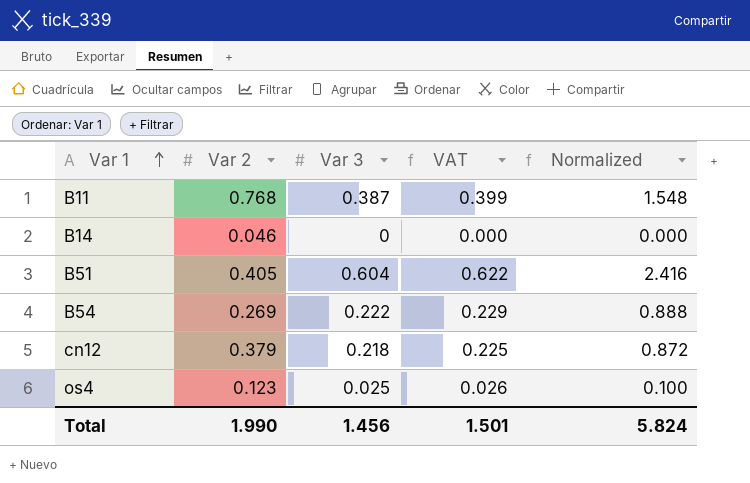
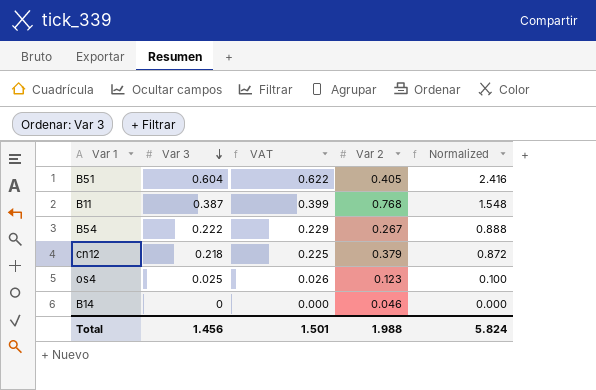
row order: Var 1 ascending -> Var 3 descending
column Var 2 | position: 2 -> 4
B54 | Var 2: 0.269 -> 0.267
Total | Var 2: 1.990 -> 1.988

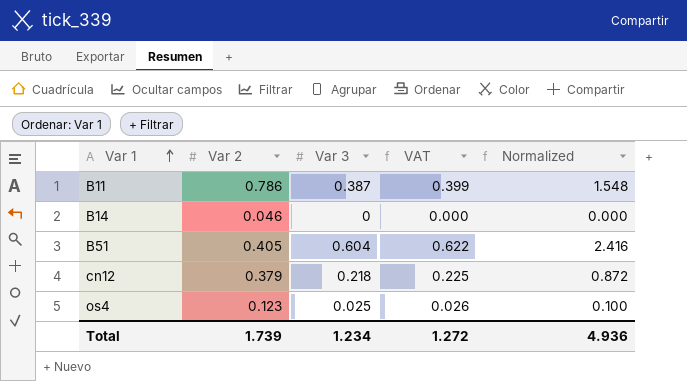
row order: Var 3 descending -> Var 1 ascending
column Var 2 | position: 4 -> 2
row B54: 0.222 | 0.229 | 0.267 | 0.888 -> none
B11 | Var 2: 0.768 -> 0.786
Total | Var 2: 1.988 -> 1.739
Total | Var 3: 1.456 -> 1.234
Total | VAT: 1.501 -> 1.272
Total | Normalized: 5.824 -> 4.936

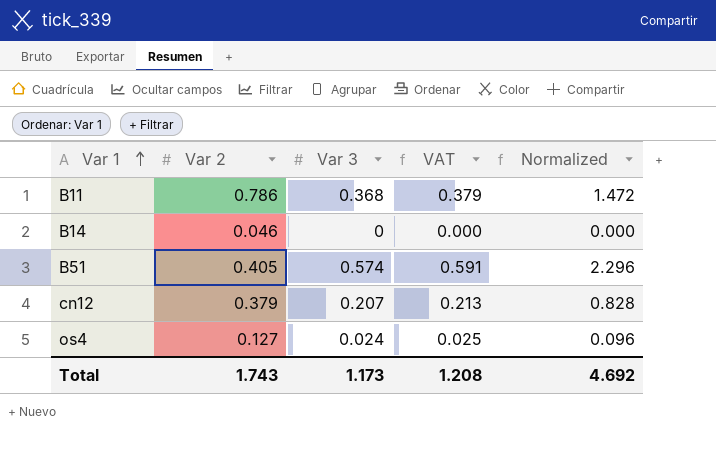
B11 | Var 3: 0.387 -> 0.368
B11 | VAT: 0.399 -> 0.379
B11 | Normalized: 1.548 -> 1.472
B51 | Var 3: 0.604 -> 0.574
B51 | VAT: 0.622 -> 0.591
B51 | Normalized: 2.416 -> 2.296
cn12 | Var 3: 0.218 -> 0.207
cn12 | VAT: 0.225 -> 0.213
cn12 | Normalized: 0.872 -> 0.828
os4 | Var 2: 0.123 -> 0.127
os4 | Var 3: 0.025 -> 0.024
os4 | VAT: 0.026 -> 0.025
os4 | Normalized: 0.100 -> 0.096
Total | Var 2: 1.739 -> 1.743
Total | Var 3: 1.234 -> 1.173
Total | VAT: 1.272 -> 1.208
Total | Normalized: 4.936 -> 4.692

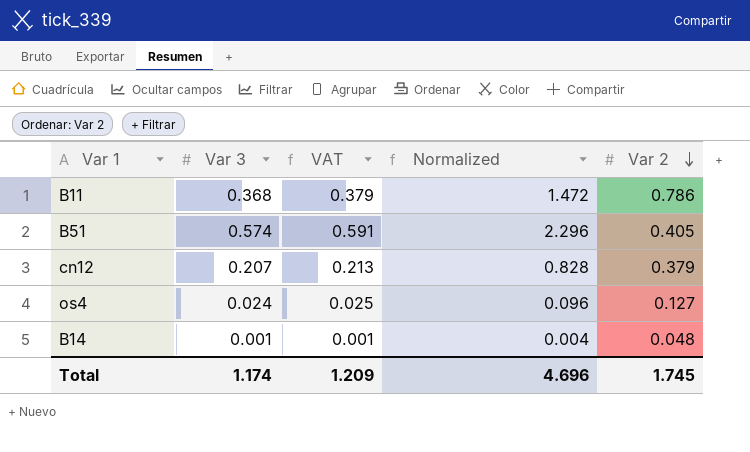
row order: Var 1 ascending -> Var 2 descending
column Var 2 | position: 2 -> 5
B14 | Var 3: 0 -> 0.001
B14 | VAT: 0.000 -> 0.001
B14 | Normalized: 0.000 -> 0.004
B14 | Var 2: 0.046 -> 0.048
Total | Var 3: 1.173 -> 1.174
Total | VAT: 1.208 -> 1.209
Total | Normalized: 4.692 -> 4.696
Total | Var 2: 1.743 -> 1.745

